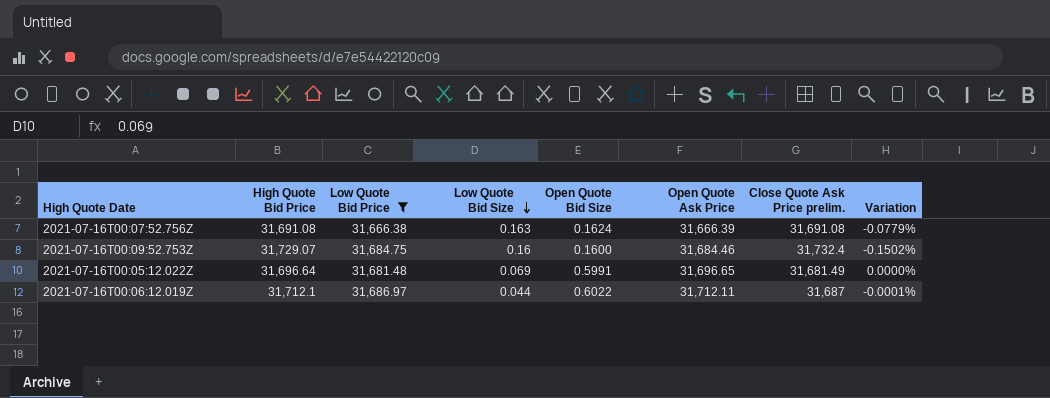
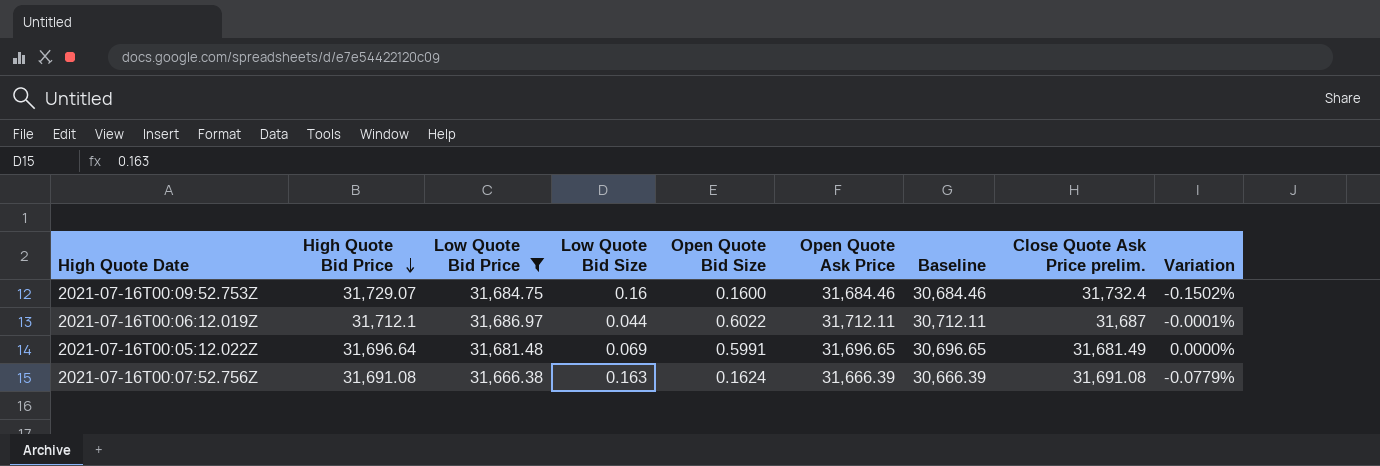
row order: Low Quote Bid Size descending -> High Quote Bid Price descending
column Baseline | formula: none -> [Open Quote Ask Price] - 1000

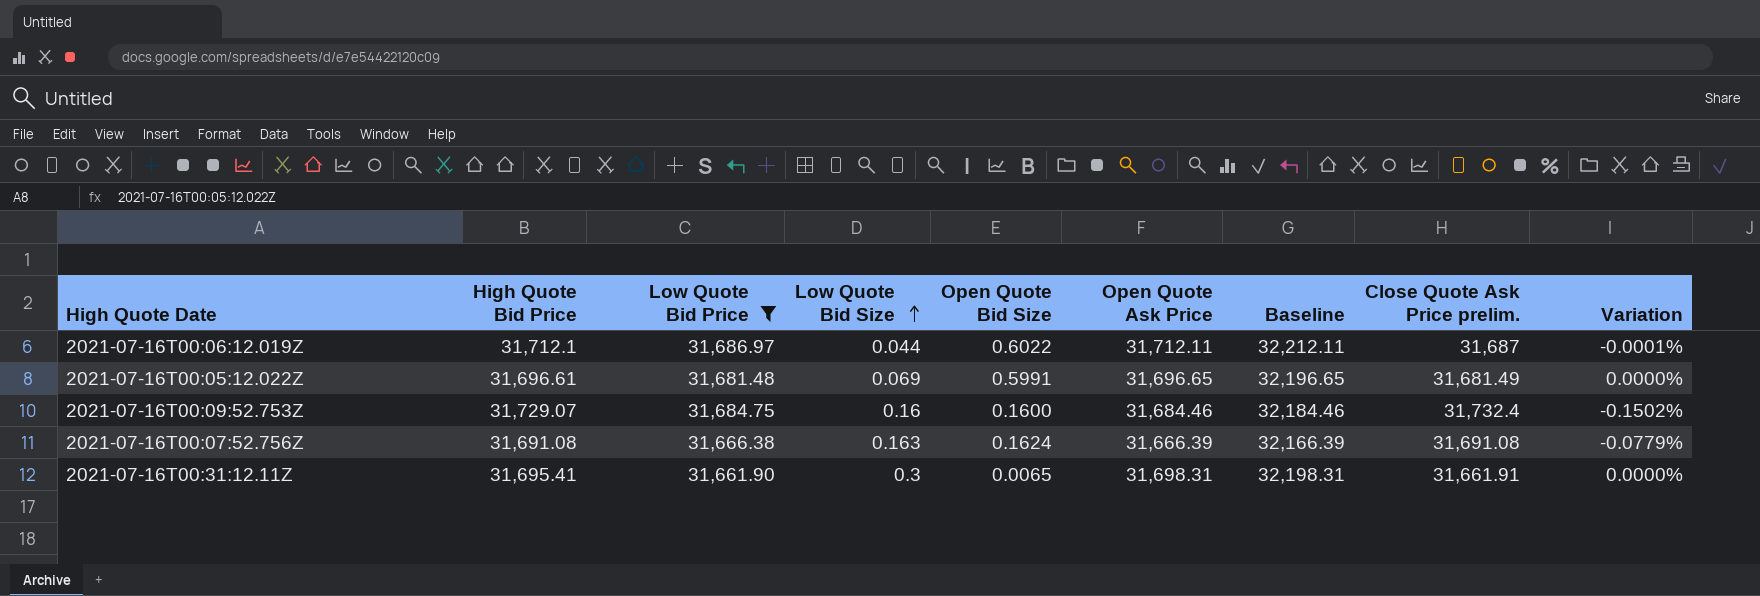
row order: High Quote Bid Price descending -> Low Quote Bid Size ascending
column Baseline | formula: [Open Quote Ask Price] - 1000 -> [Open Quote Ask Price] + 500
2021-07-16T00:05:12.022Z | High Quote Bid Price: 31,696.64 -> 31,696.61
row 2021-07-16T00:31:12.11Z: none -> 31,695.41 | 31,661.90 | 0.3 | 0.0065 | 31,698.31 | 32,198.31 | 31,661.91 | 0.0000%

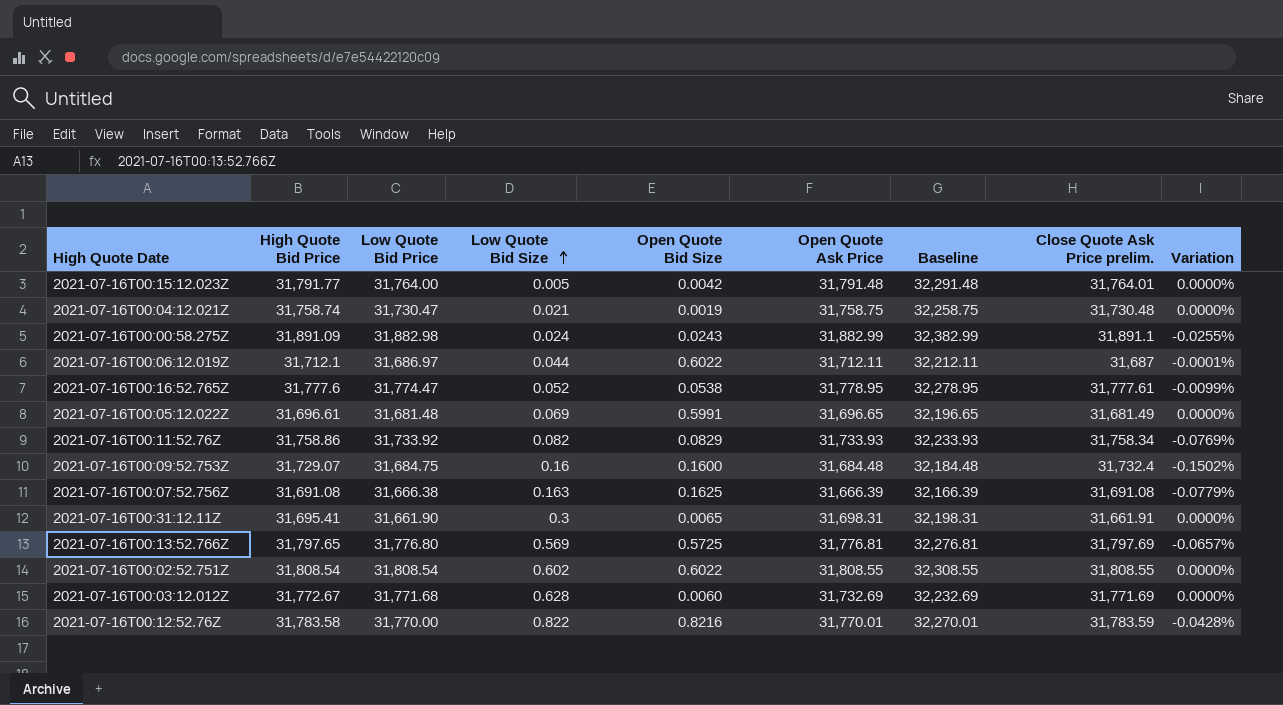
filter: Low Quote Bid Price <= 31,686.97 -> none
2021-07-16T00:09:52.753Z | Open Quote Ask Price: 31,684.46 -> 31,684.48
2021-07-16T00:09:52.753Z | Baseline: 32,184.46 -> 32,184.48
2021-07-16T00:07:52.756Z | Open Quote Bid Size: 0.1624 -> 0.1625

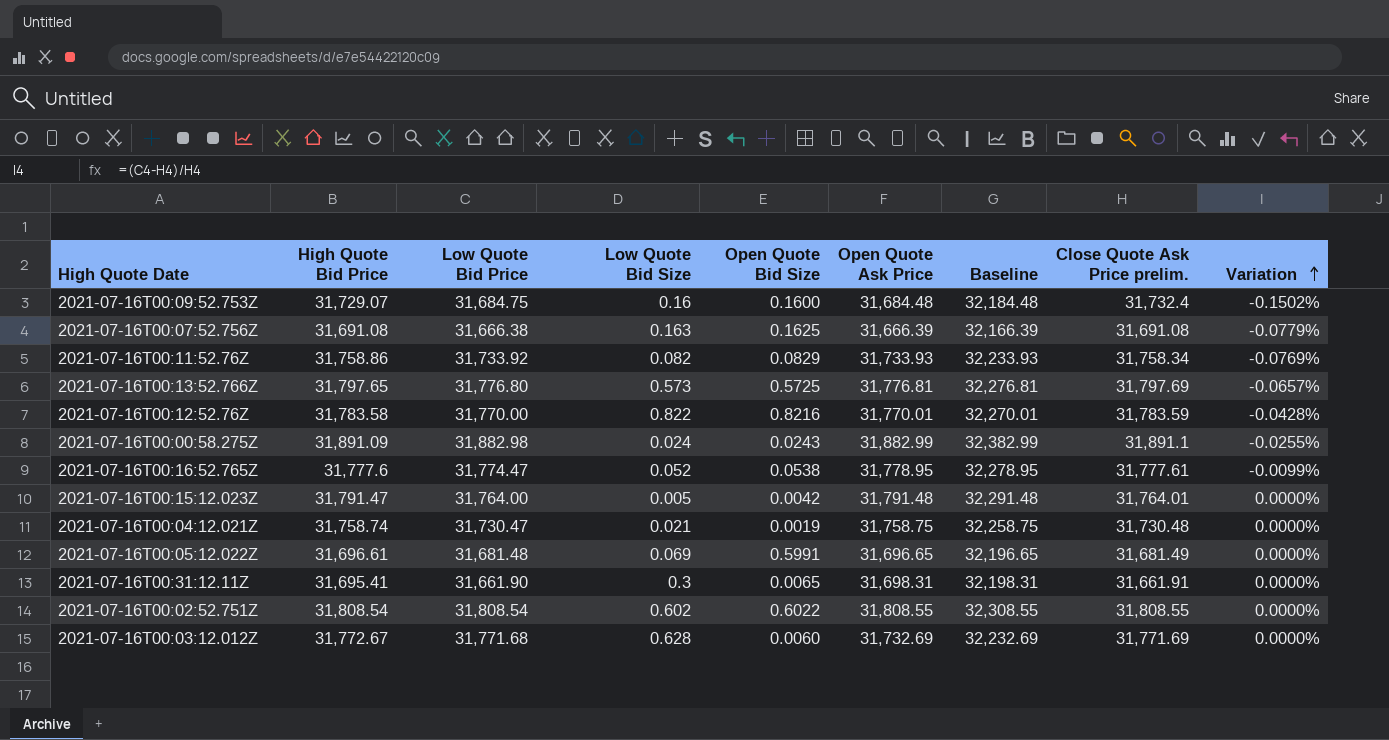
row order: Low Quote Bid Size ascending -> Variation ascending
row 2021-07-16T00:06:12.019Z: 31,712.1 | 31,686.97 | 0.044 | 0.6022 | 31,712.11 | 32,212.11 | 31,687 | -0.0001% -> none
2021-07-16T00:13:52.766Z | Low Quote Bid Size: 0.569 -> 0.573
2021-07-16T00:15:12.023Z | High Quote Bid Price: 31,791.77 -> 31,791.47

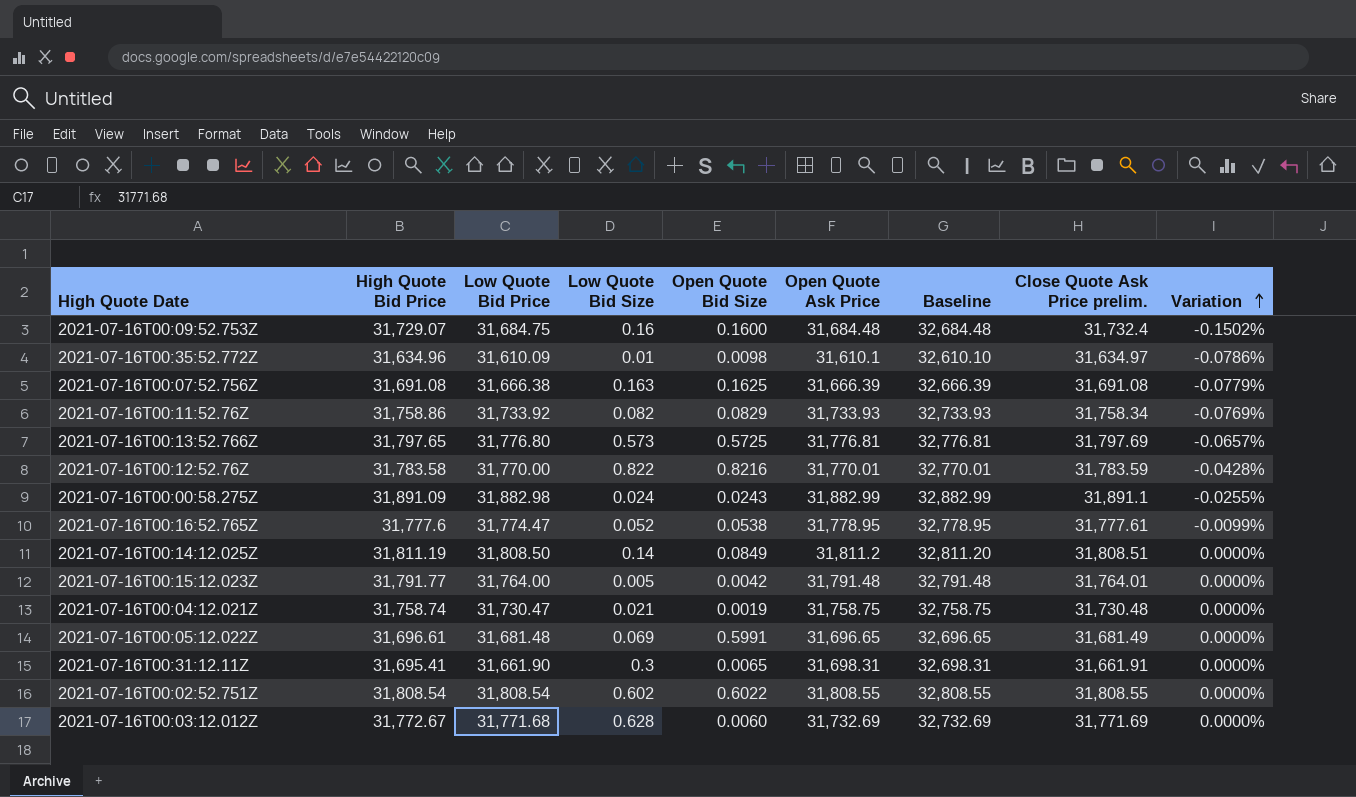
column Baseline | formula: [Open Quote Ask Price] + 500 -> [Open Quote Ask Price] + 1000
row 2021-07-16T00:35:52.772Z: none -> 31,634.96 | 31,610.09 | 0.01 | 0.0098 | 31,610.1 | 32,610.10 | 31,634.97 | -0.0786%
row 2021-07-16T00:14:12.025Z: none -> 31,811.19 | 31,808.50 | 0.14 | 0.0849 | 31,811.2 | 32,811.20 | 31,808.51 | 0.0000%
2021-07-16T00:15:12.023Z | High Quote Bid Price: 31,791.47 -> 31,791.77

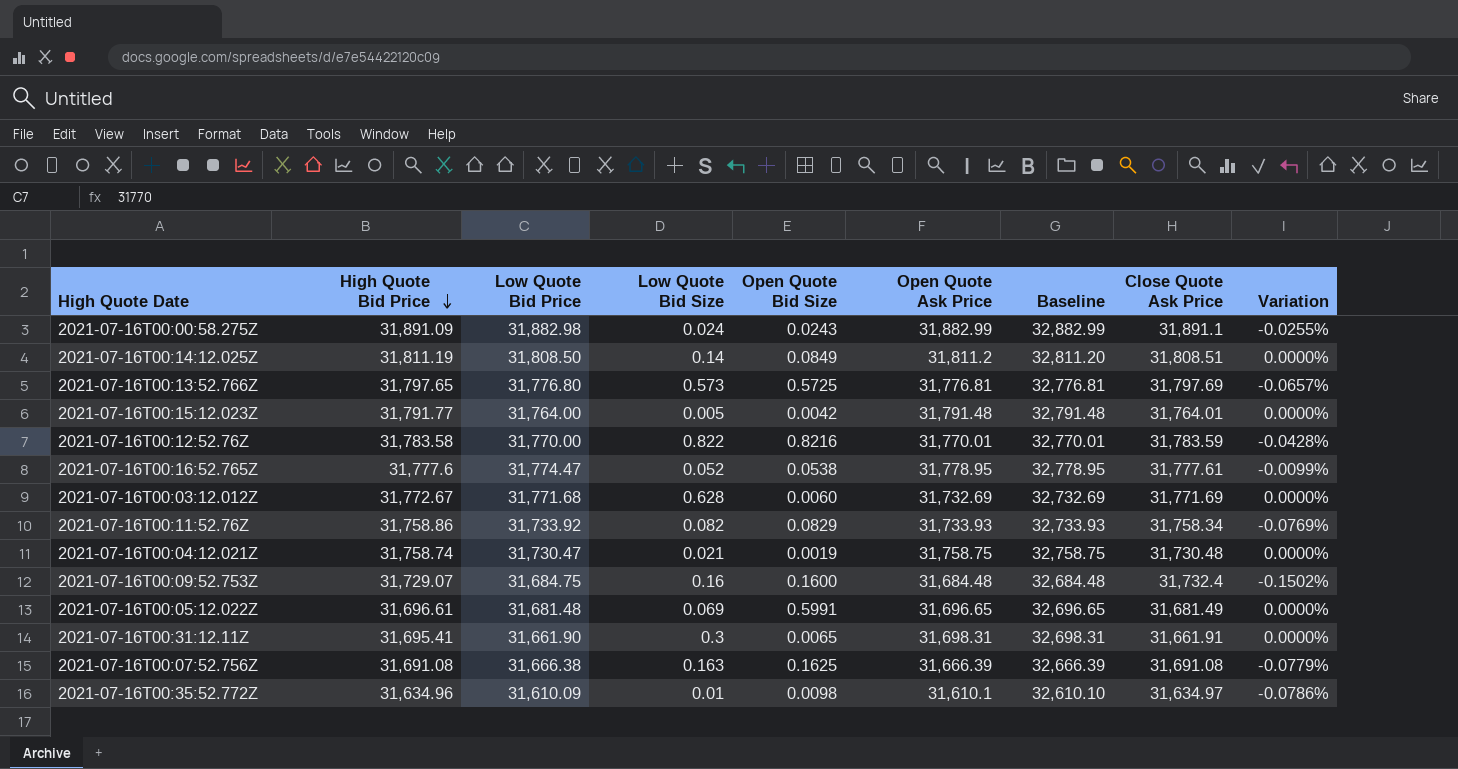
row order: Variation ascending -> High Quote Bid Price descending
column name: Close Quote Ask Price prelim. -> Close Quote Ask Price
row 2021-07-16T00:02:52.751Z: 31,808.54 | 31,808.54 | 0.602 | 0.6022 | 31,808.55 | 32,808.55 | 31,808.55 | 0.0000% -> none

